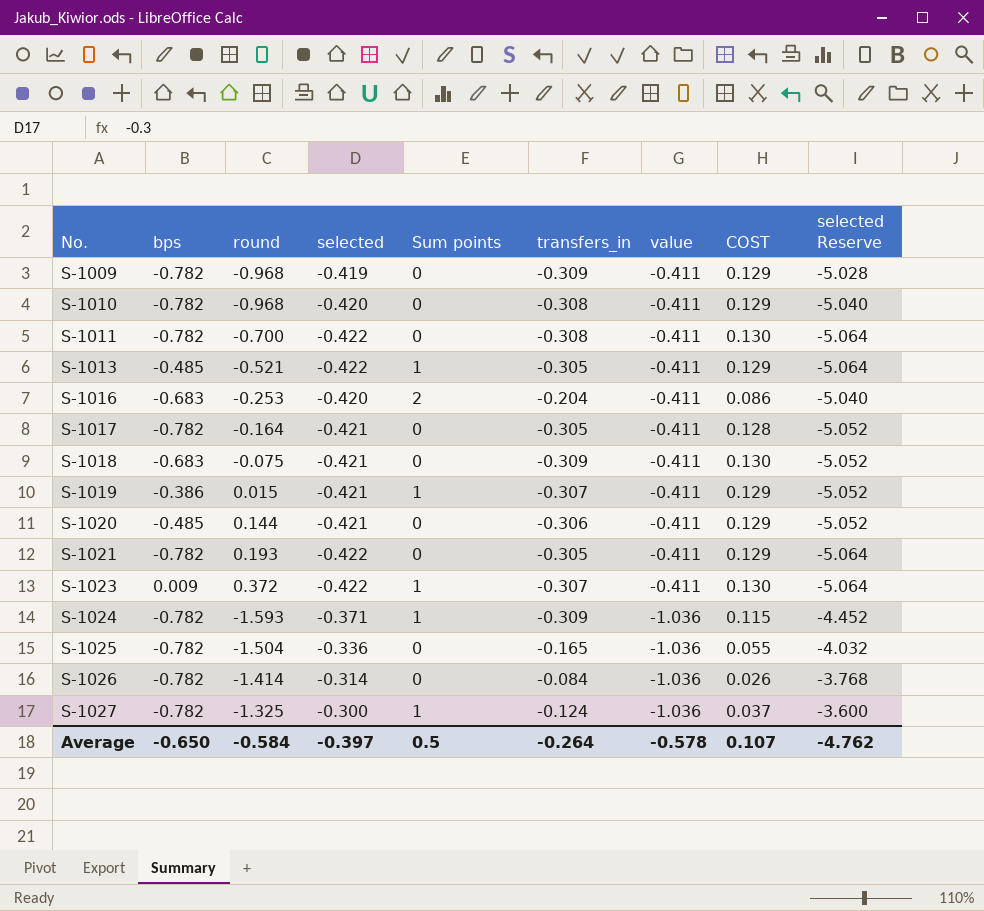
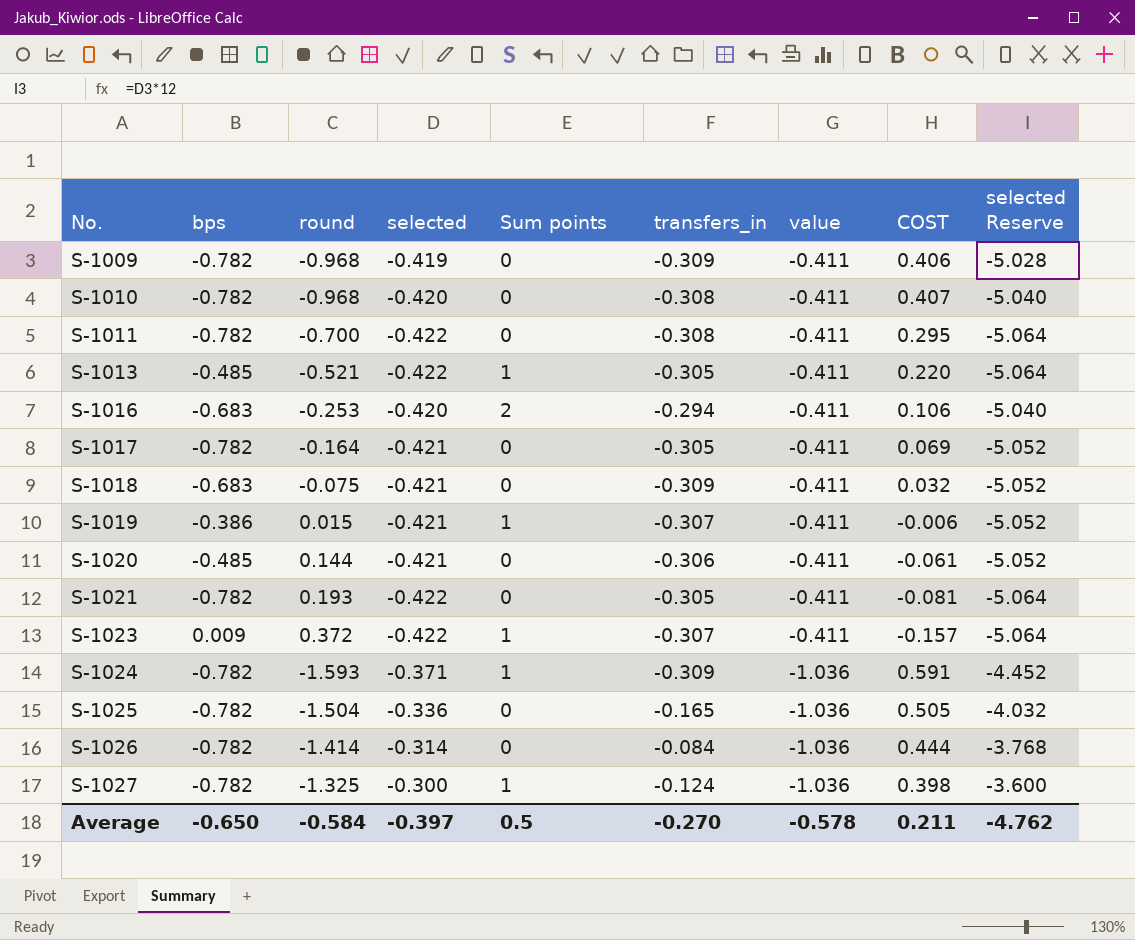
column COST | formula: [selected] * [transfers_in] -> [round] * [selected]
S-1016 | transfers_in: -0.204 -> -0.294
Average | transfers_in: -0.264 -> -0.270
Average | COST: 0.107 -> 0.211

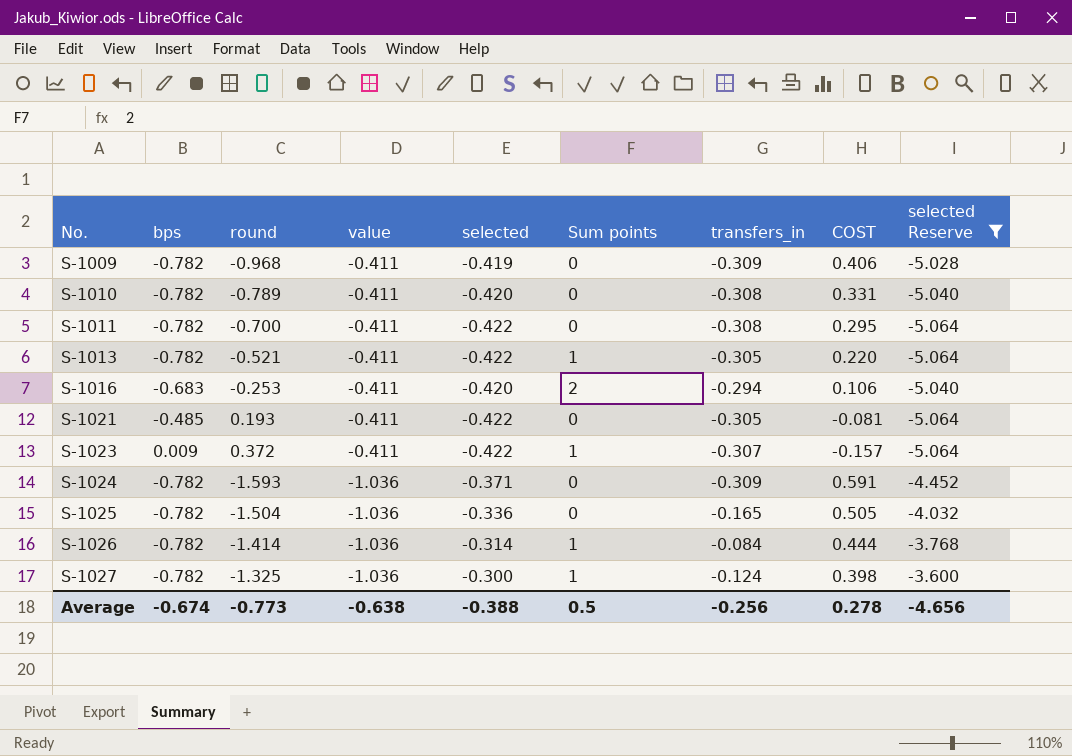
filter: none -> selected Reserve != -5.052
column value | position: 7 -> 4
S-1010 | round: -0.968 -> -0.789
S-1010 | COST: 0.407 -> 0.331
S-1013 | bps: -0.485 -> -0.782
S-1021 | bps: -0.782 -> -0.485
S-1024 | Sum points: 1 -> 0
S-1026 | Sum points: 0 -> 1
Average | bps: -0.650 -> -0.674
Average | round: -0.584 -> -0.773
Average | value: -0.578 -> -0.638
Average | selected: -0.397 -> -0.388
Average | transfers_in: -0.270 -> -0.256
Average | COST: 0.211 -> 0.278
Average | selected Reserve: -4.762 -> -4.656

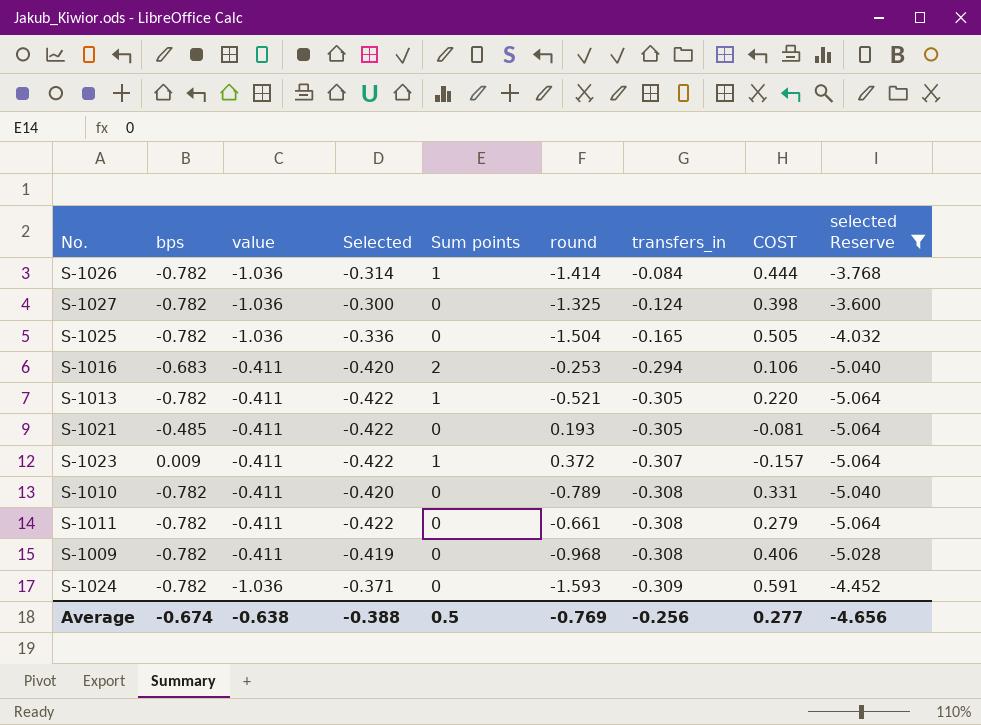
row order: No. ascending -> transfers_in descending
column name: selected -> Selected
column round | position: 3 -> 6
S-1027 | Sum points: 1 -> 0
S-1011 | round: -0.700 -> -0.661
S-1011 | COST: 0.295 -> 0.279
S-1009 | transfers_in: -0.309 -> -0.308
Average | round: -0.773 -> -0.769
Average | COST: 0.278 -> 0.277

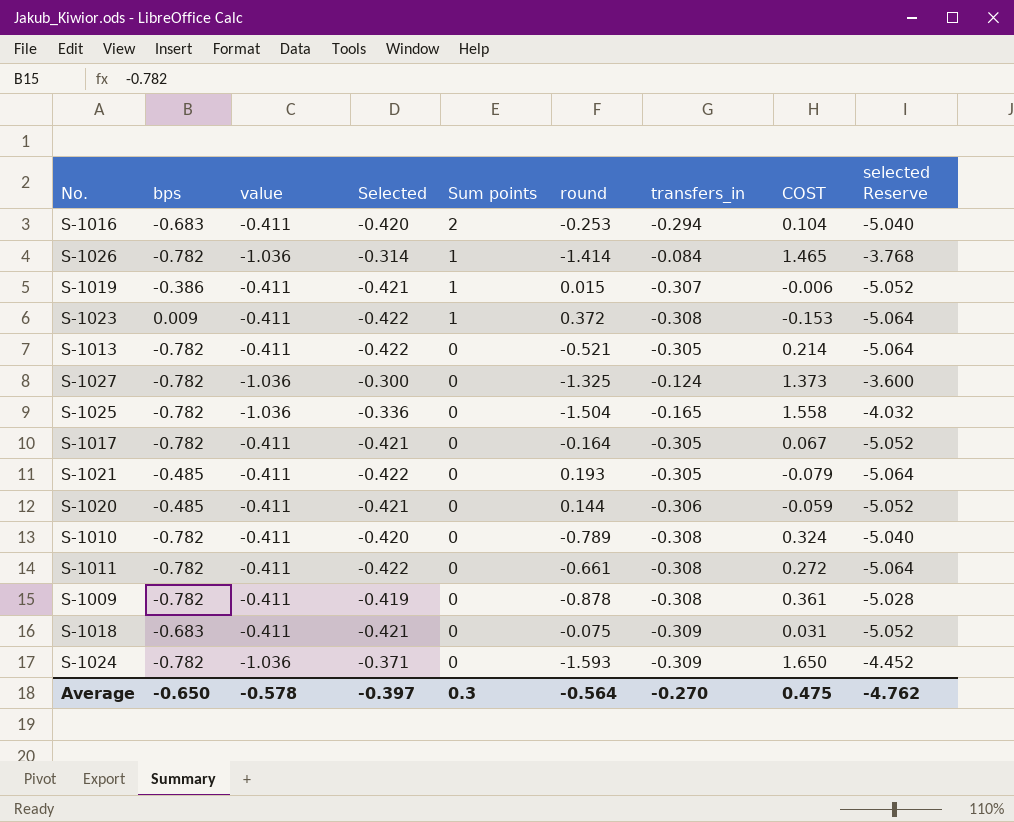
filter: selected Reserve != -5.052 -> none
row order: transfers_in descending -> Sum points descending
column COST | formula: [Selected] * [round] -> [value] * [round]
S-1023 | transfers_in: -0.307 -> -0.308
S-1013 | Sum points: 1 -> 0
S-1009 | round: -0.968 -> -0.878
Average | bps: -0.674 -> -0.650
Average | value: -0.638 -> -0.578
Average | Selected: -0.388 -> -0.397
Average | Sum points: 0.5 -> 0.3
Average | round: -0.769 -> -0.564
Average | transfers_in: -0.256 -> -0.270
Average | COST: 0.277 -> 0.475
Average | selected Reserve: -4.656 -> -4.762

